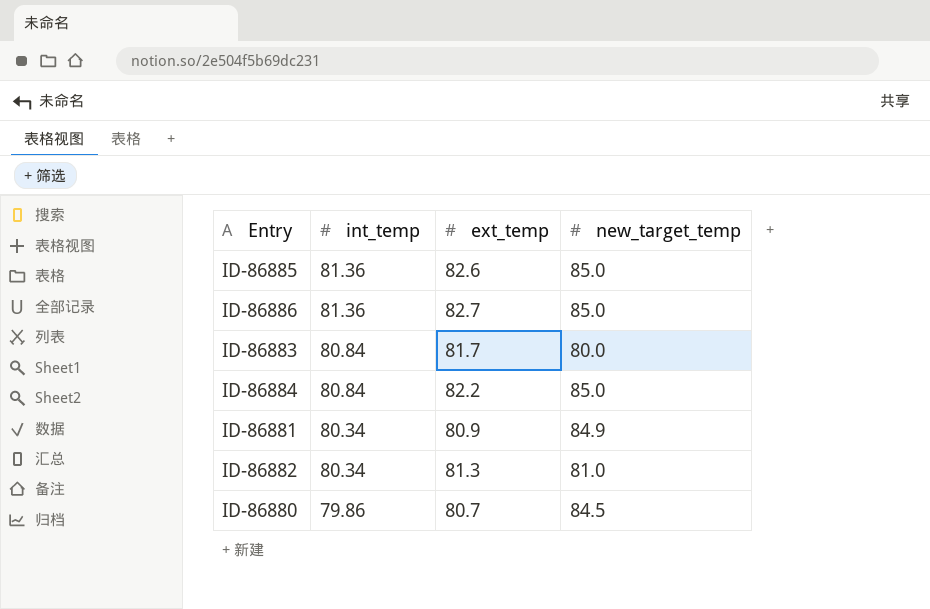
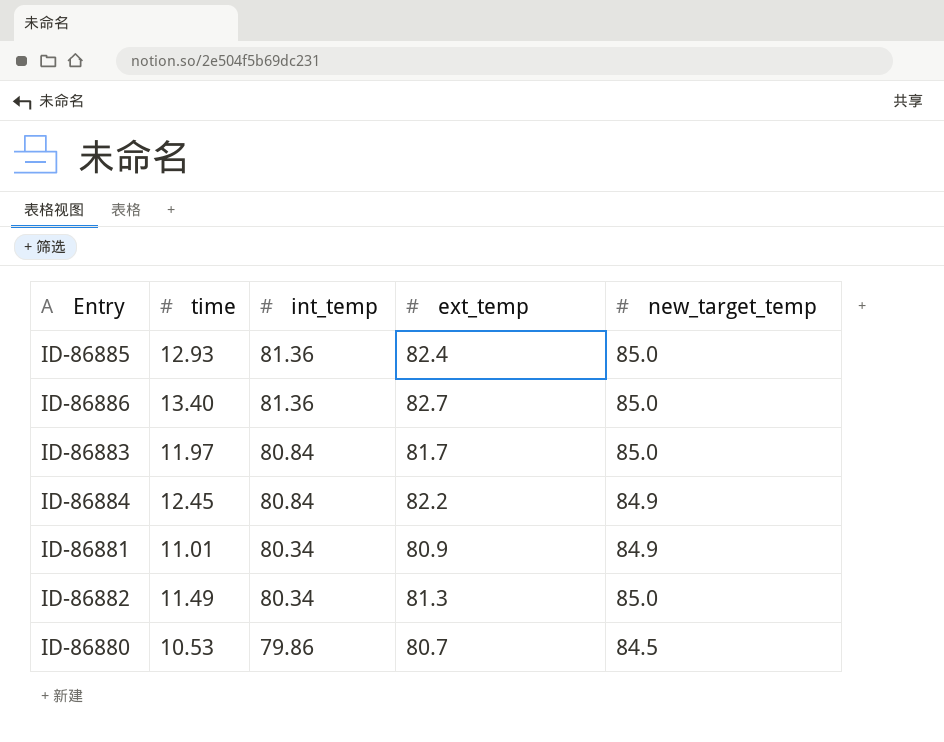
column time | position: none -> 2
ID-86885 | ext_temp: 82.6 -> 82.4
ID-86883 | new_target_temp: 80.0 -> 85.0
ID-86884 | new_target_temp: 85.0 -> 84.9
ID-86882 | new_target_temp: 81.0 -> 85.0

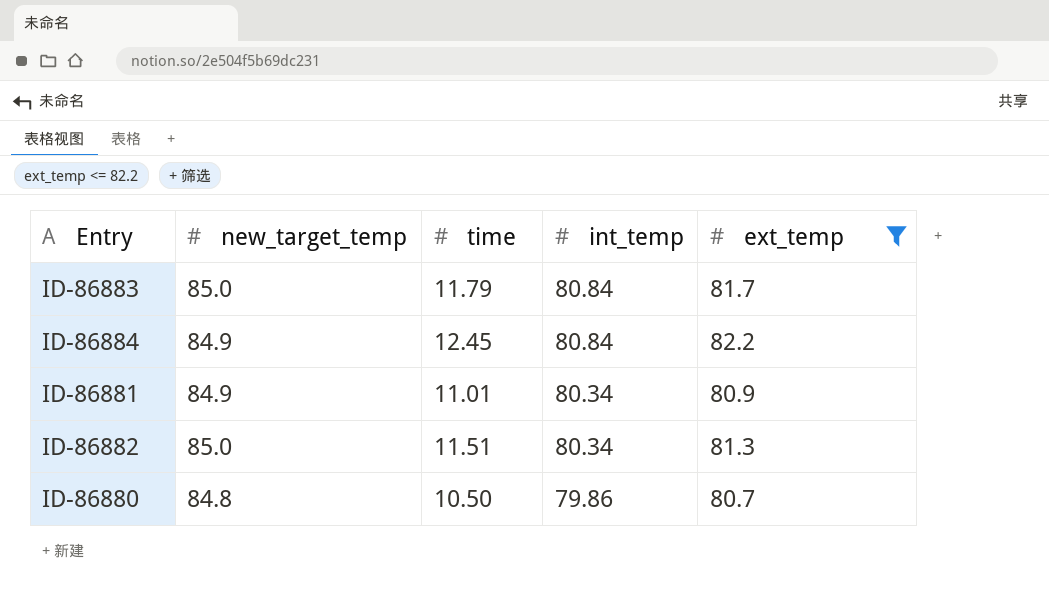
filter: none -> ext_temp <= 82.2
column new_target_temp | position: 5 -> 2
ID-86883 | time: 11.97 -> 11.79
ID-86882 | time: 11.49 -> 11.51
ID-86880 | new_target_temp: 84.5 -> 84.8
ID-86880 | time: 10.53 -> 10.50

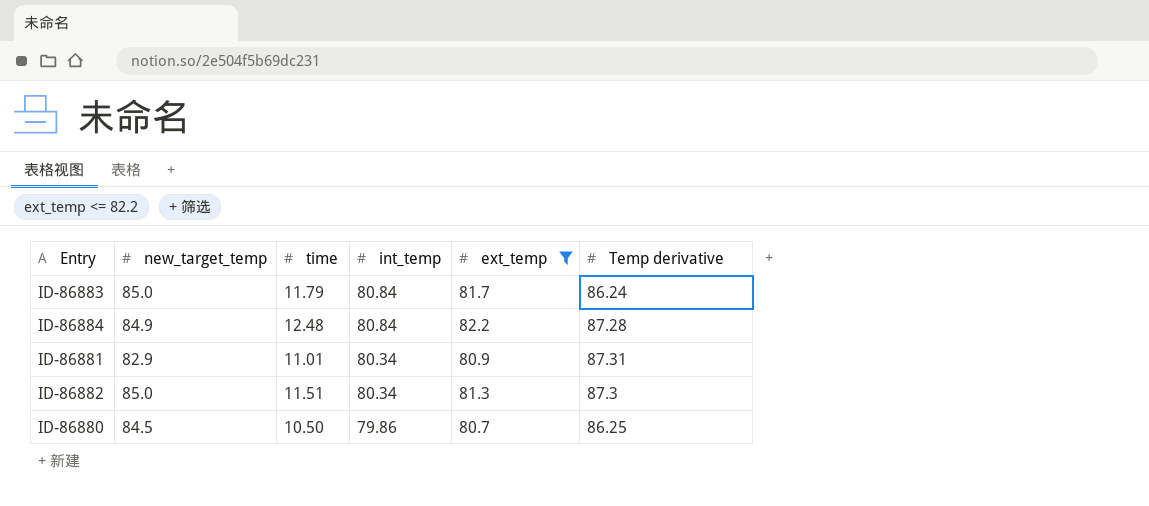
column Temp derivative | position: none -> 6
ID-86884 | time: 12.45 -> 12.48
ID-86881 | new_target_temp: 84.9 -> 82.9
ID-86880 | new_target_temp: 84.8 -> 84.5

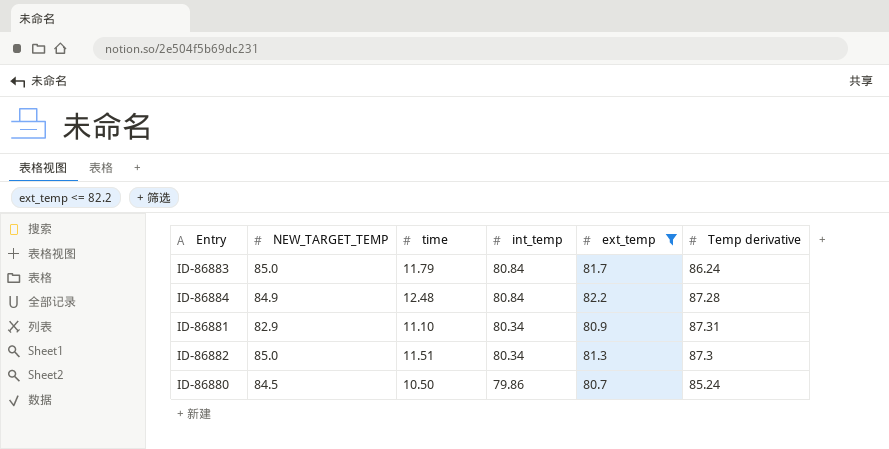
column name: new_target_temp -> NEW_TARGET_TEMP
ID-86881 | time: 11.01 -> 11.10
ID-86880 | Temp derivative: 86.25 -> 85.24

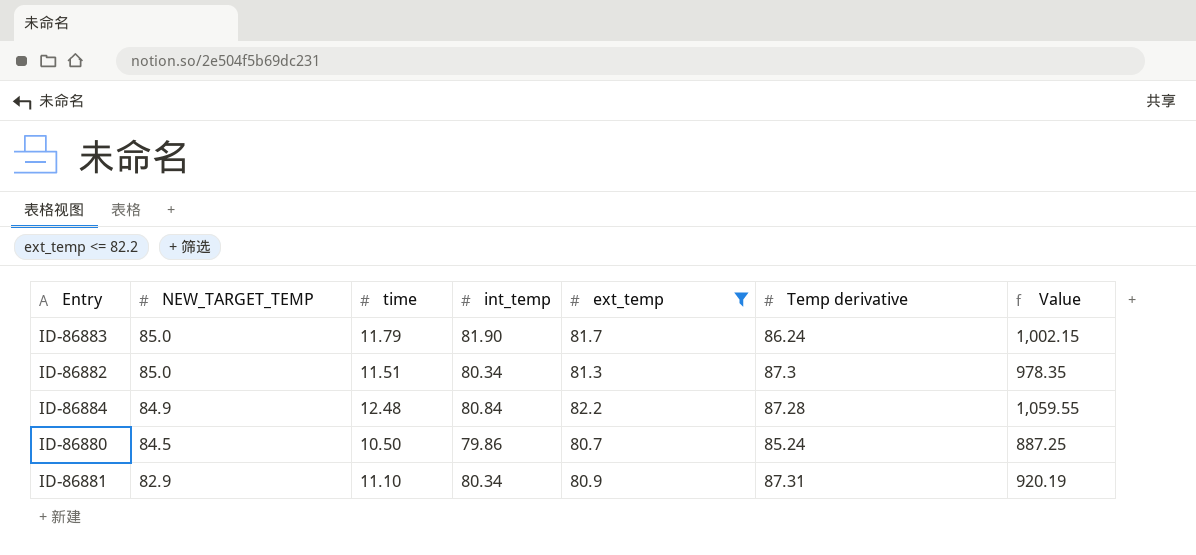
row order: int_temp descending -> NEW_TARGET_TEMP descending
column Value | formula: none -> [NEW_TARGET_TEMP] * [time]
ID-86883 | int_temp: 80.84 -> 81.90

